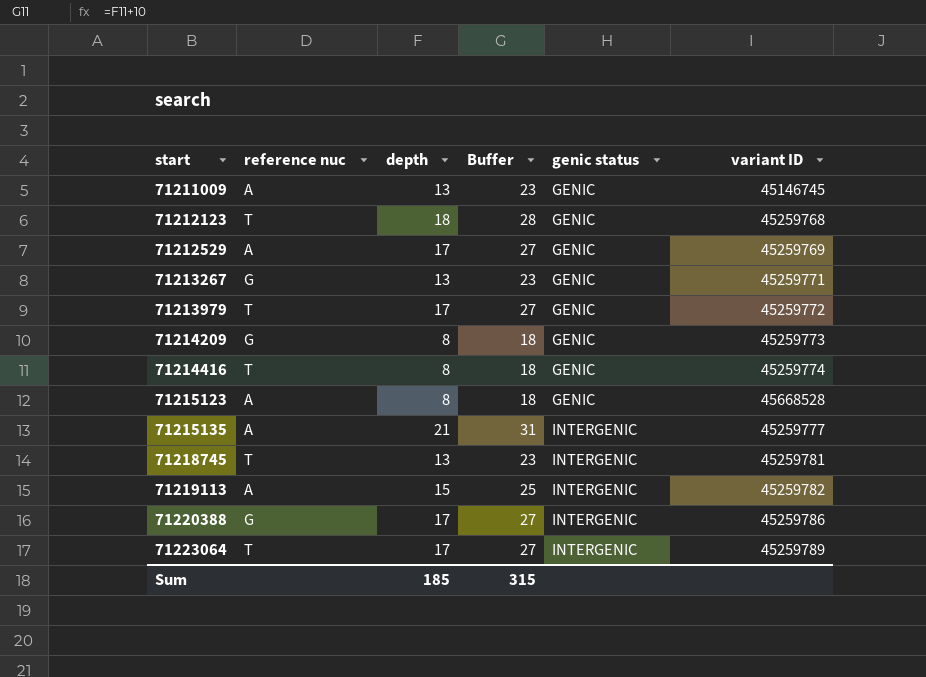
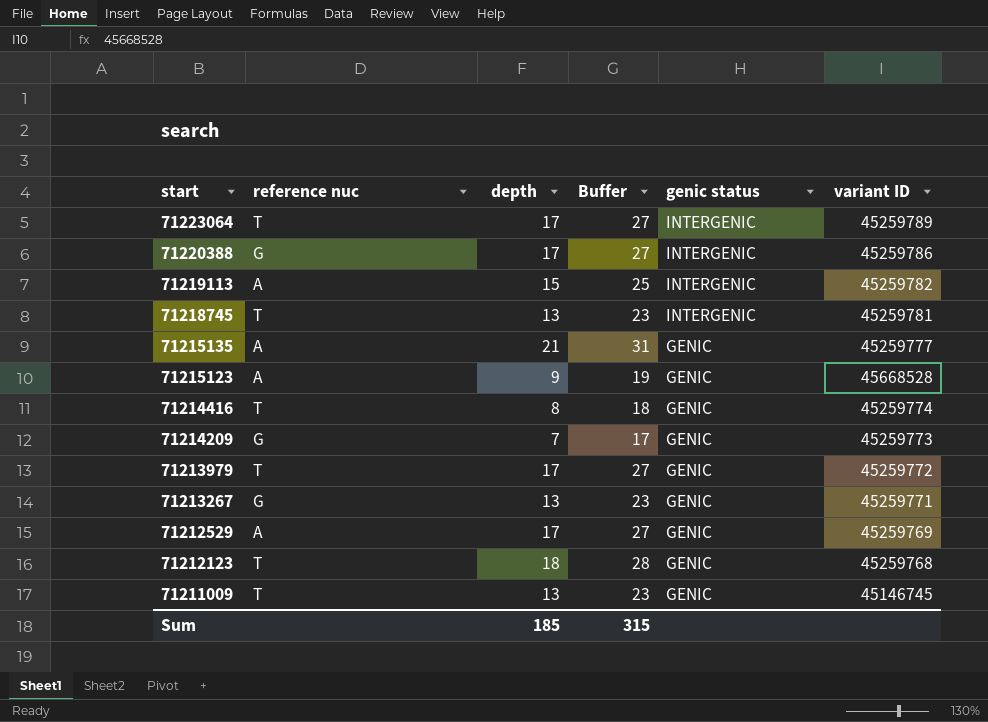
row order: start ascending -> start descending
71215135 | genic status: INTERGENIC -> GENIC
71215123 | depth: 8 -> 9
71215123 | Buffer: 18 -> 19
71214209 | depth: 8 -> 7
71214209 | Buffer: 18 -> 17
71211009 | reference nuc: A -> T

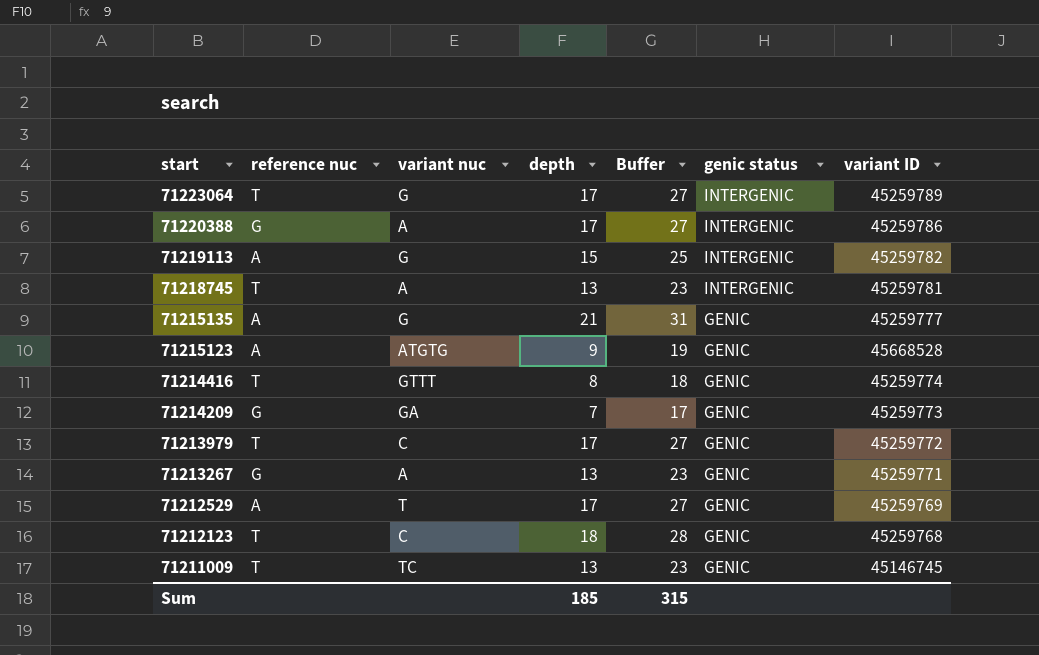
column variant nuc | position: none -> 3

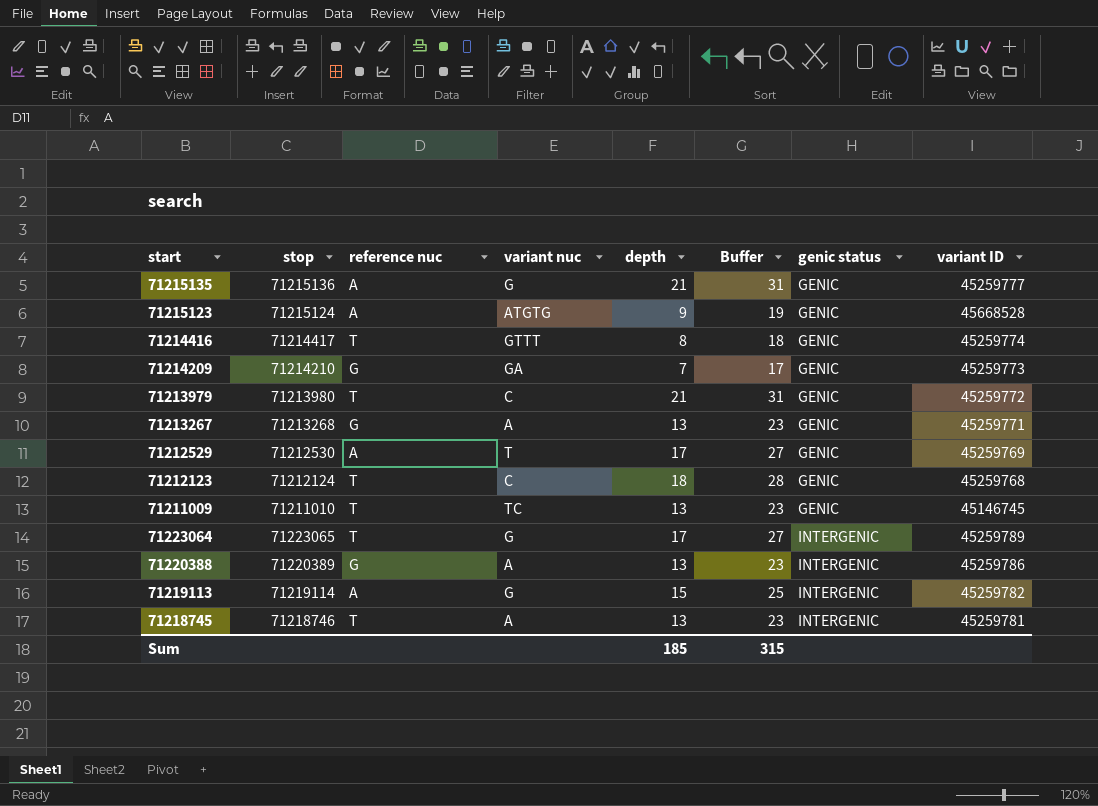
row order: start descending -> genic status ascending
column stop | position: none -> 2
71213979 | depth: 17 -> 21
71213979 | Buffer: 27 -> 31
71220388 | depth: 17 -> 13
71220388 | Buffer: 27 -> 23

